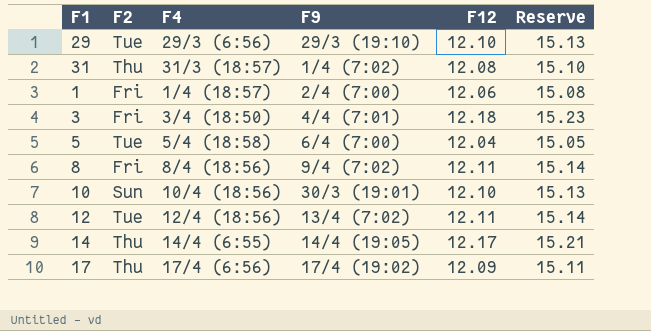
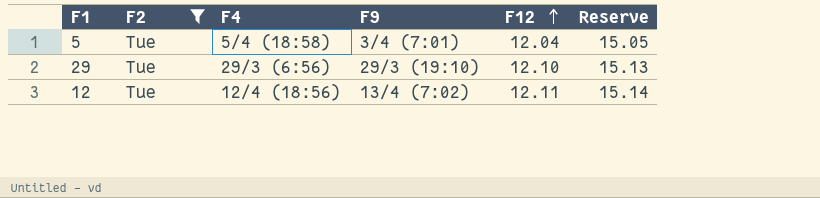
filter: none -> F2 = Tue
row order: none -> F12 ascending
5 | F9: 6/4 (7:00) -> 3/4 (7:01)

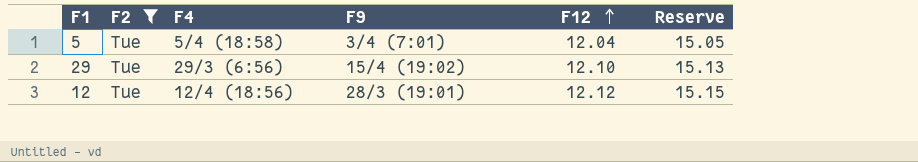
29 | F9: 29/3 (19:10) -> 15/4 (19:02)
12 | F9: 13/4 (7:02) -> 28/3 (19:01)
12 | F12: 12.11 -> 12.12
12 | Reserve: 15.14 -> 15.15

